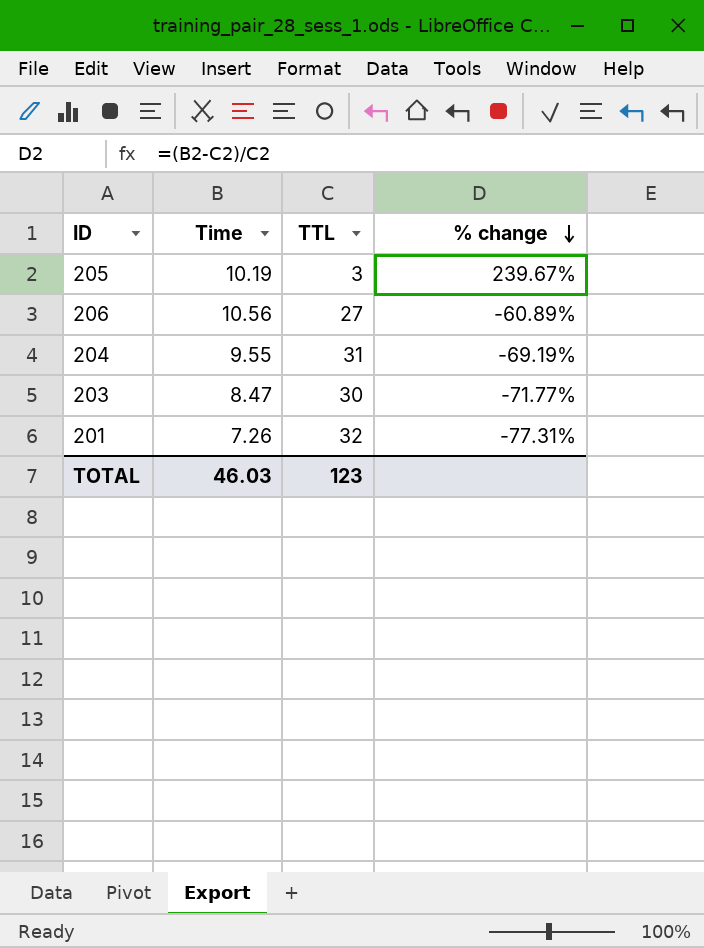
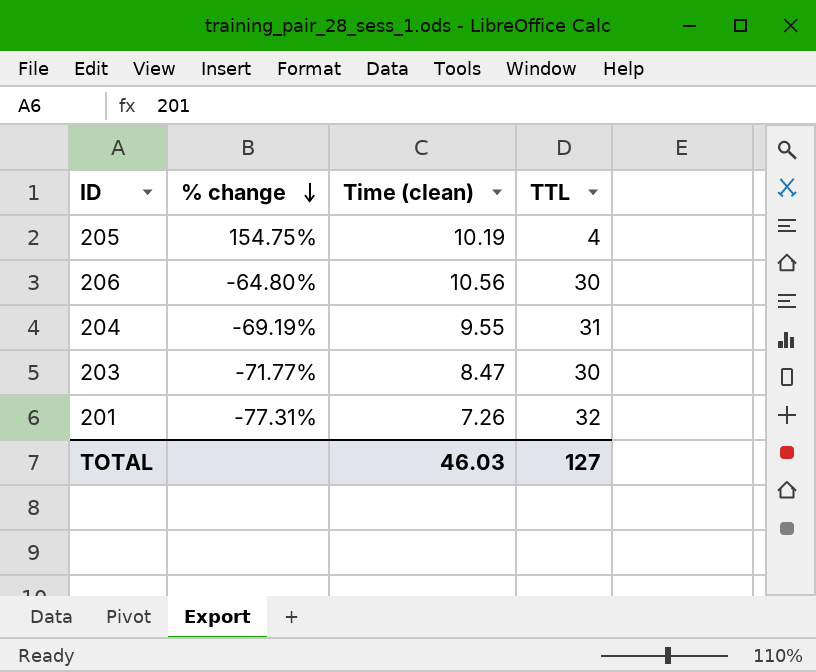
column % change | position: 4 -> 2
column name: Time -> Time (clean)
205 | % change: 239.67% -> 154.75%
205 | TTL: 3 -> 4
206 | % change: -60.89% -> -64.80%
206 | TTL: 27 -> 30
TOTAL | TTL: 123 -> 127

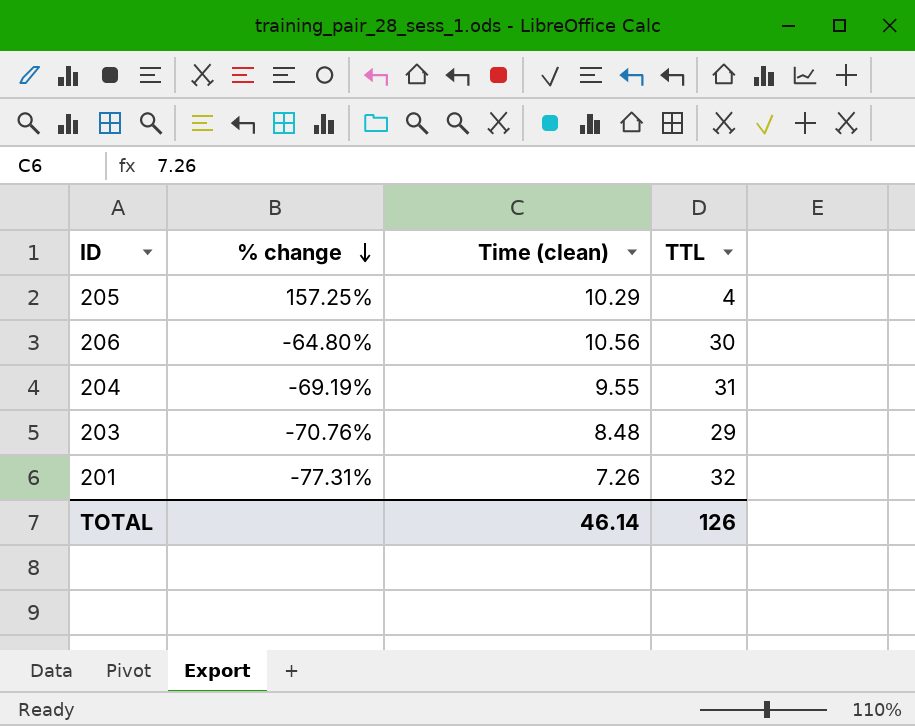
205 | % change: 154.75% -> 157.25%
205 | Time (clean): 10.19 -> 10.29
203 | % change: -71.77% -> -70.76%
203 | Time (clean): 8.47 -> 8.48
203 | TTL: 30 -> 29
TOTAL | Time (clean): 46.03 -> 46.14
TOTAL | TTL: 127 -> 126

